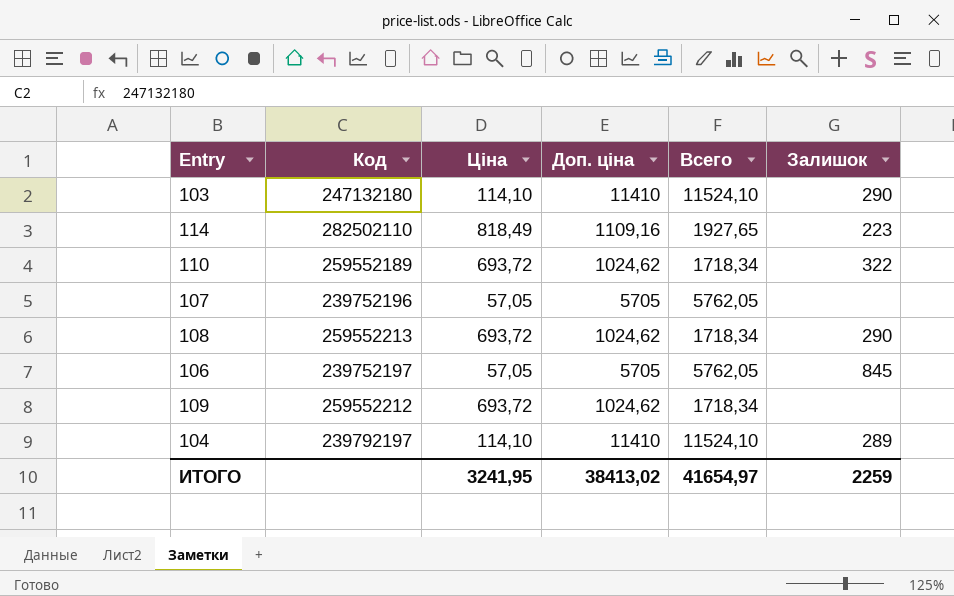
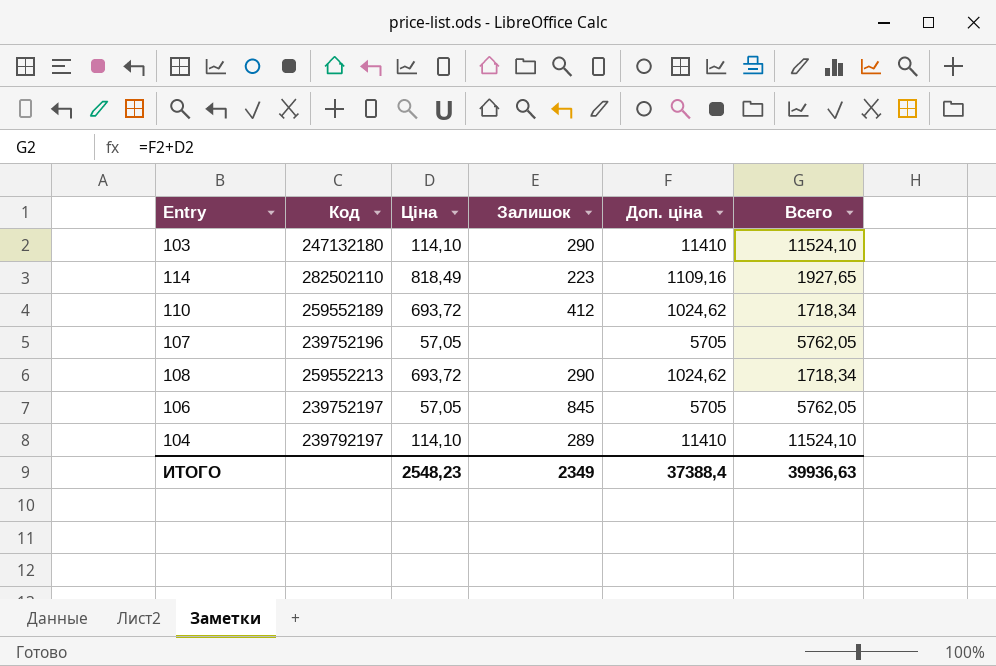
column Залишок | position: 6 -> 4
row 109: 259552212 | 693,72 | 1024,62 | 1718,34 | none -> none
110 | Залишок: 322 -> 412
ИТОГО | Ціна: 3241,95 -> 2548,23
ИТОГО | Залишок: 2259 -> 2349
ИТОГО | Доп. ціна: 38413,02 -> 37388,4
ИТОГО | Всего: 41654,97 -> 39936,63

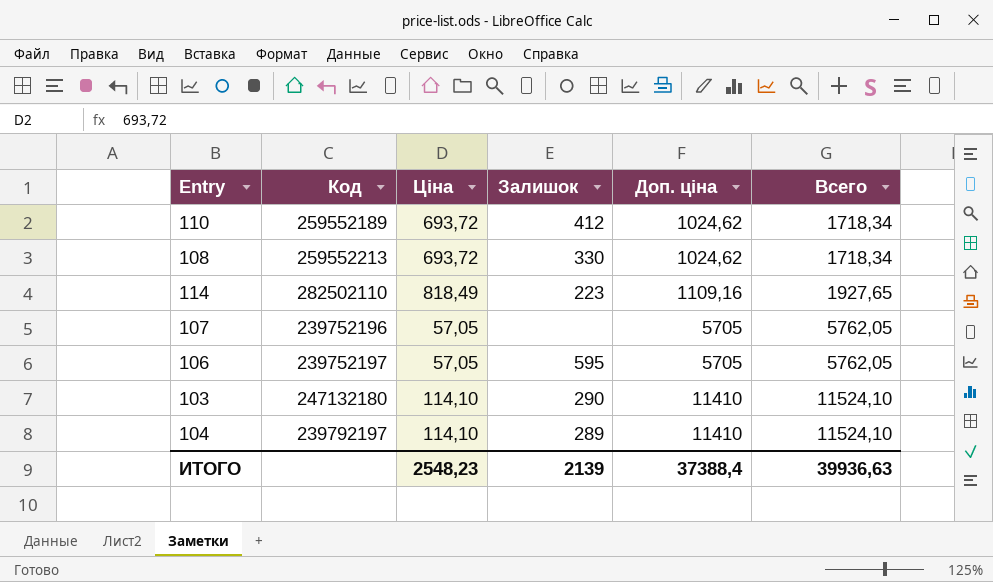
row order: none -> Доп. ціна ascending
108 | Залишок: 290 -> 330
106 | Залишок: 845 -> 595
ИТОГО | Залишок: 2349 -> 2139

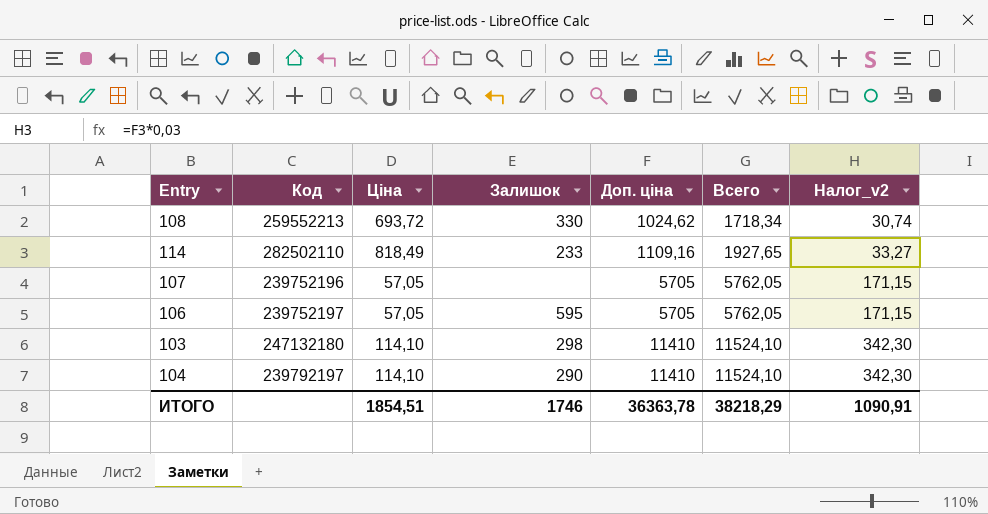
column Налог_v2 | formula: none -> [Доп. ціна] * 0,03
row 110: 259552189 | 693,72 | 412 | 1024,62 | 1718,34 -> none
114 | Залишок: 223 -> 233
103 | Залишок: 290 -> 298
104 | Залишок: 289 -> 290
ИТОГО | Ціна: 2548,23 -> 1854,51
ИТОГО | Залишок: 2139 -> 1746
ИТОГО | Доп. ціна: 37388,4 -> 36363,78
ИТОГО | Всего: 39936,63 -> 38218,29

